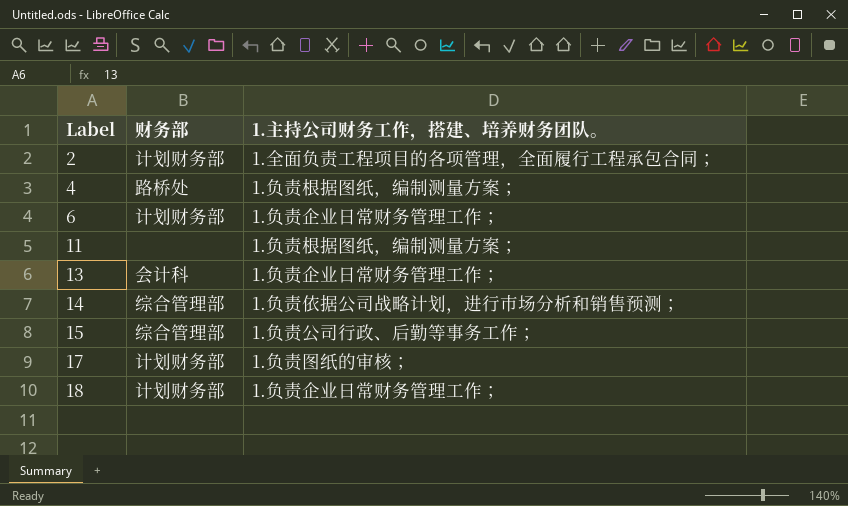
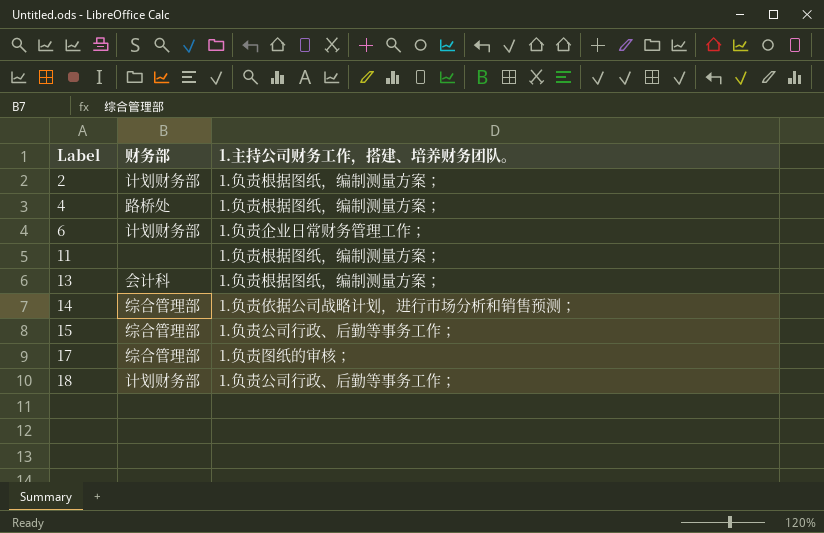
2 | 1.主持公司财务工作，搭建、培养财务团队。: 1.全面负责工程项目的各项管理，全面履行工程承包合同； -> 1.负责根据图纸，编制测量方案；
13 | 1.主持公司财务工作，搭建、培养财务团队。: 1.负责企业日常财务管理工作； -> 1.负责根据图纸，编制测量方案；
17 | 财务部: 计划财务部 -> 综合管理部
18 | 1.主持公司财务工作，搭建、培养财务团队。: 1.负责企业日常财务管理工作； -> 1.负责公司行政、后勤等事务工作；

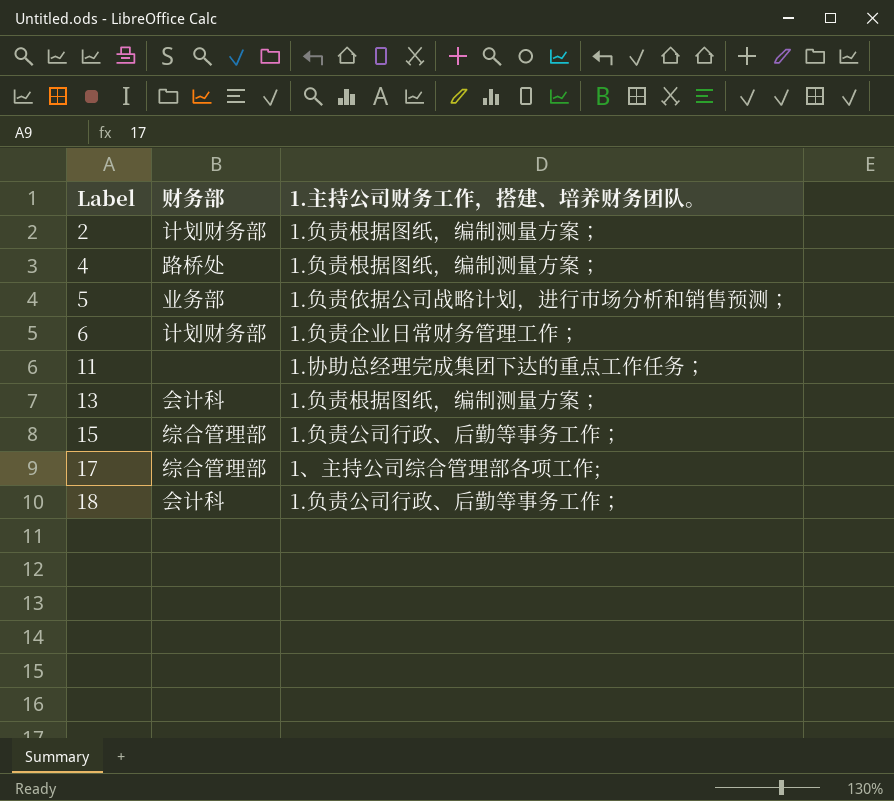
row 14: 综合管理部 | 1.负责依据公司战略计划，进行市场分析和销售预测； -> none
row 5: none -> 业务部 | 1.负责依据公司战略计划，进行市场分析和销售预测；
11 | 1.主持公司财务工作，搭建、培养财务团队。: 1.负责根据图纸，编制测量方案； -> 1.协助总经理完成集团下达的重点工作任务；
17 | 1.主持公司财务工作，搭建、培养财务团队。: 1.负责图纸的审核； -> 1、主持公司综合管理部各项工作;
18 | 财务部: 计划财务部 -> 会计科

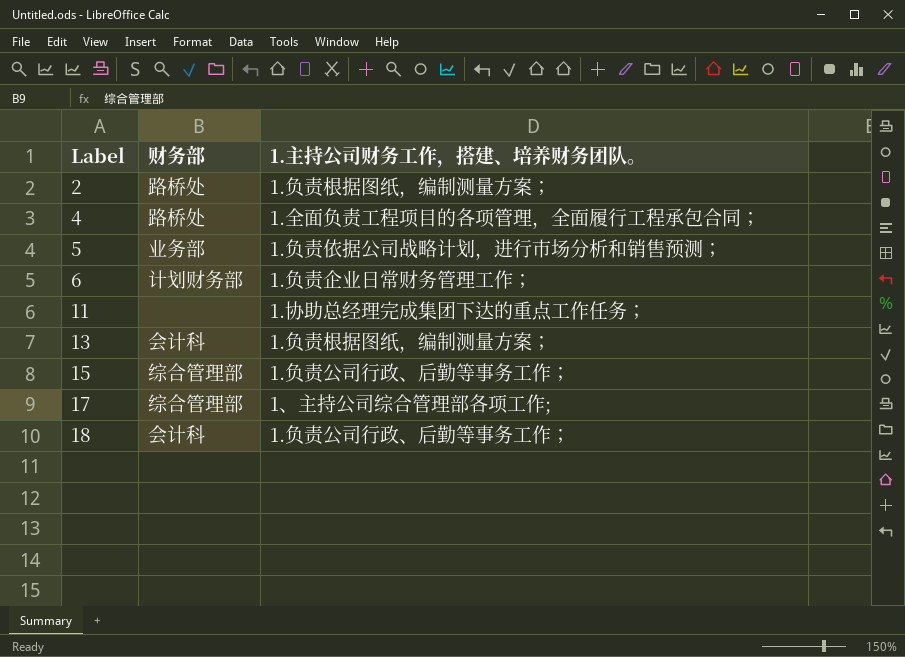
2 | 财务部: 计划财务部 -> 路桥处
4 | 1.主持公司财务工作，搭建、培养财务团队。: 1.负责根据图纸，编制测量方案； -> 1.全面负责工程项目的各项管理，全面履行工程承包合同；

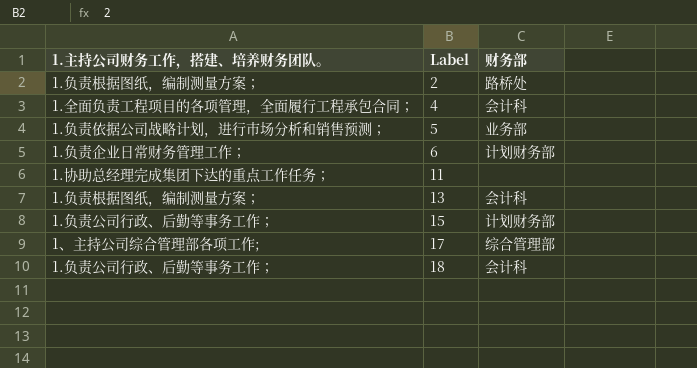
column 1.主持公司财务工作，搭建、培养财务团队。 | position: 3 -> 1
4 | 财务部: 路桥处 -> 会计科
15 | 财务部: 综合管理部 -> 计划财务部

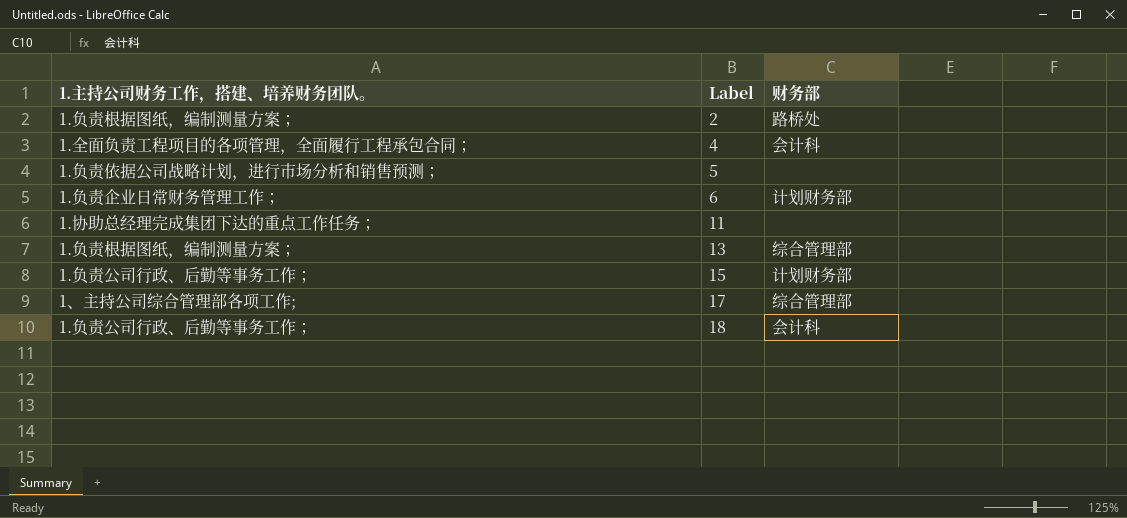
5 | 财务部: 业务部 -> none
13 | 财务部: 会计科 -> 综合管理部

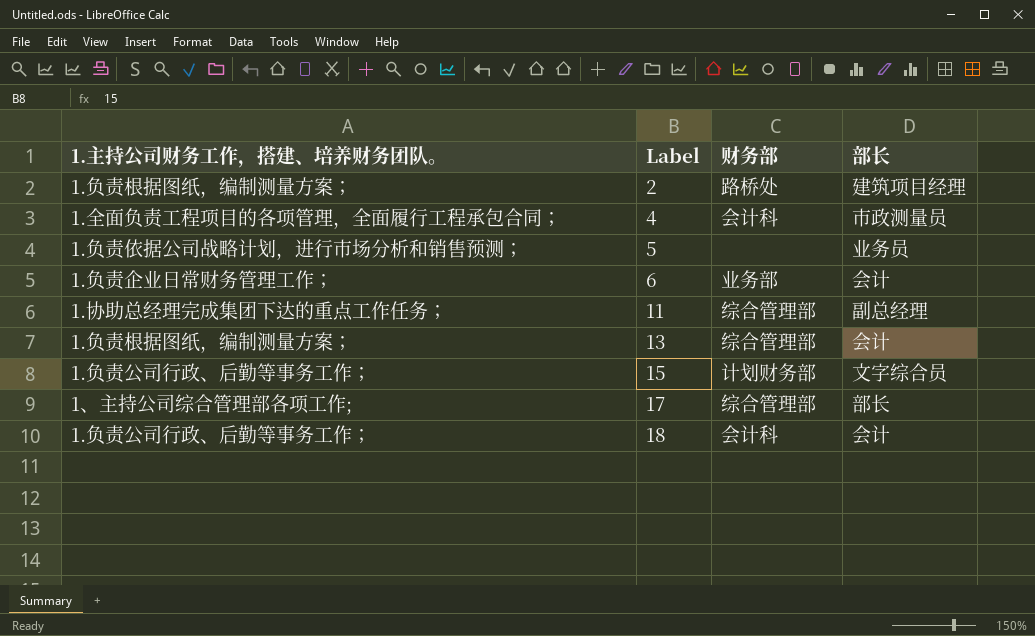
column 部长 | position: none -> 4
6 | 财务部: 计划财务部 -> 业务部
11 | 财务部: none -> 综合管理部

